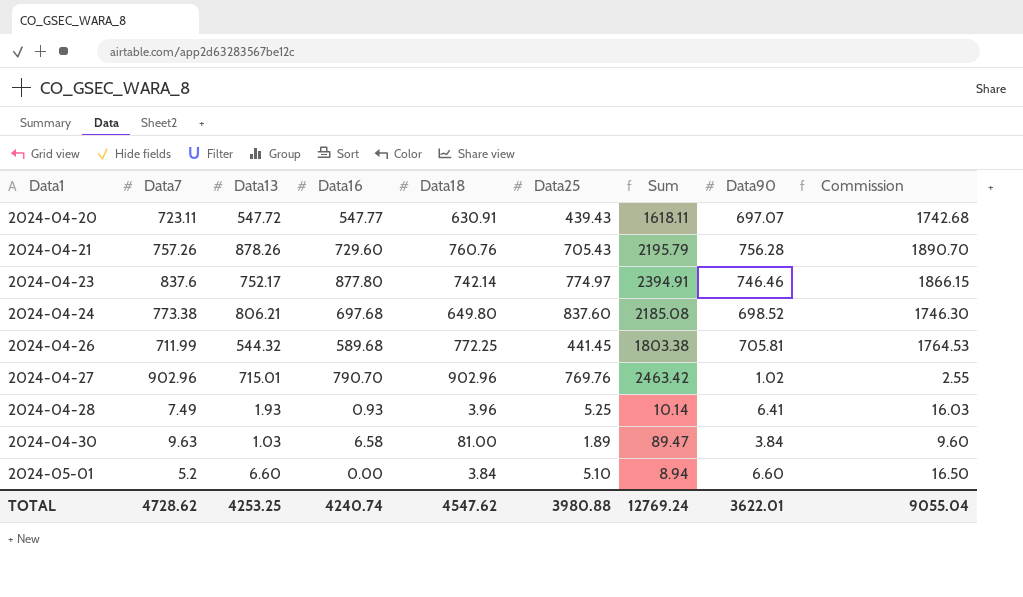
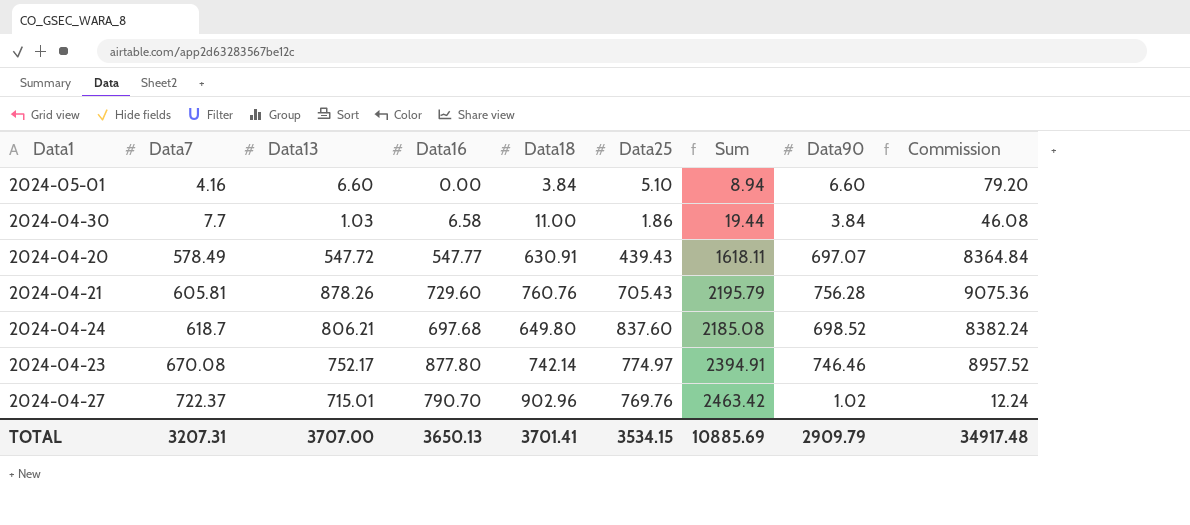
row order: Data1 ascending -> Data7 ascending
column Commission | formula: [Data90] * 2.5 -> [Data90] * 12
row 2024-04-26: 711.99 | 544.32 | 589.68 | 772.25 | 441.45 | 1803.38 | 705.81 | 1764.53 -> none
row 2024-04-28: 7.49 | 1.93 | 0.93 | 3.96 | 5.25 | 10.14 | 6.41 | 16.03 -> none
2024-05-01 | Data7: 5.2 -> 4.16
2024-04-30 | Data7: 9.63 -> 7.7
2024-04-30 | Data18: 81.00 -> 11.00
2024-04-30 | Data25: 1.89 -> 1.86
2024-04-30 | Sum: 89.47 -> 19.44
2024-04-20 | Data7: 723.11 -> 578.49
2024-04-21 | Data7: 757.26 -> 605.81
2024-04-24 | Data7: 773.38 -> 618.7
2024-04-23 | Data7: 837.6 -> 670.08
2024-04-27 | Data7: 902.96 -> 722.37
TOTAL | Data7: 4728.62 -> 3207.31
TOTAL | Data13: 4253.25 -> 3707.00
TOTAL | Data16: 4240.74 -> 3650.13
TOTAL | Data18: 4547.62 -> 3701.41
TOTAL | Data25: 3980.88 -> 3534.15
TOTAL | Sum: 12769.24 -> 10885.69
TOTAL | Data90: 3622.01 -> 2909.79
TOTAL | Commission: 9055.04 -> 34917.48

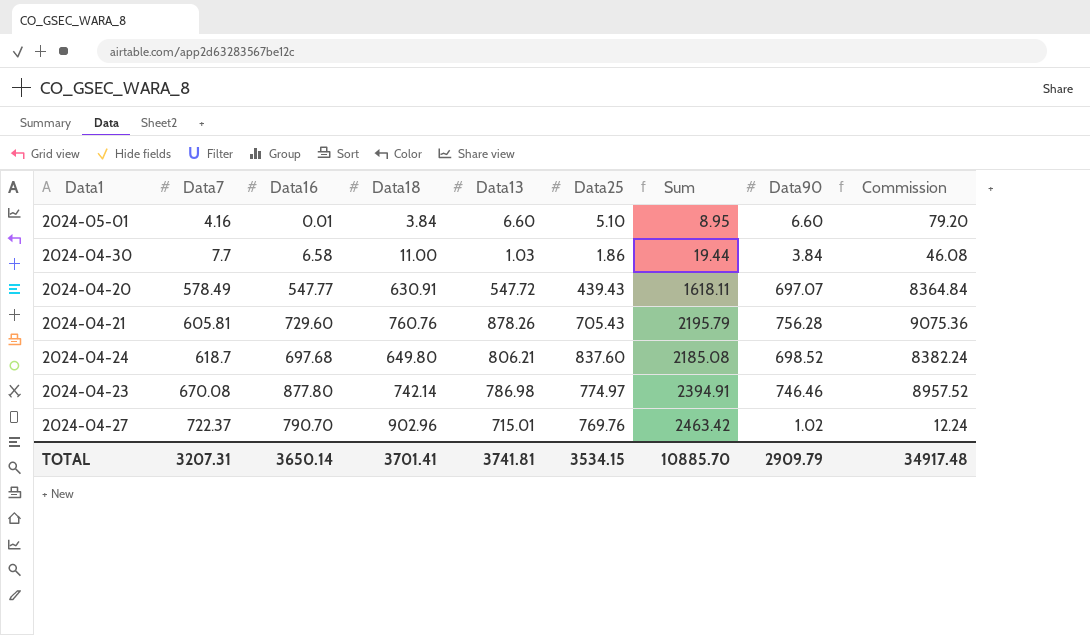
column Data13 | position: 3 -> 5
2024-05-01 | Data16: 0.00 -> 0.01
2024-05-01 | Sum: 8.94 -> 8.95
2024-04-23 | Data13: 752.17 -> 786.98
TOTAL | Data16: 3650.13 -> 3650.14
TOTAL | Data13: 3707.00 -> 3741.81
TOTAL | Sum: 10885.69 -> 10885.70

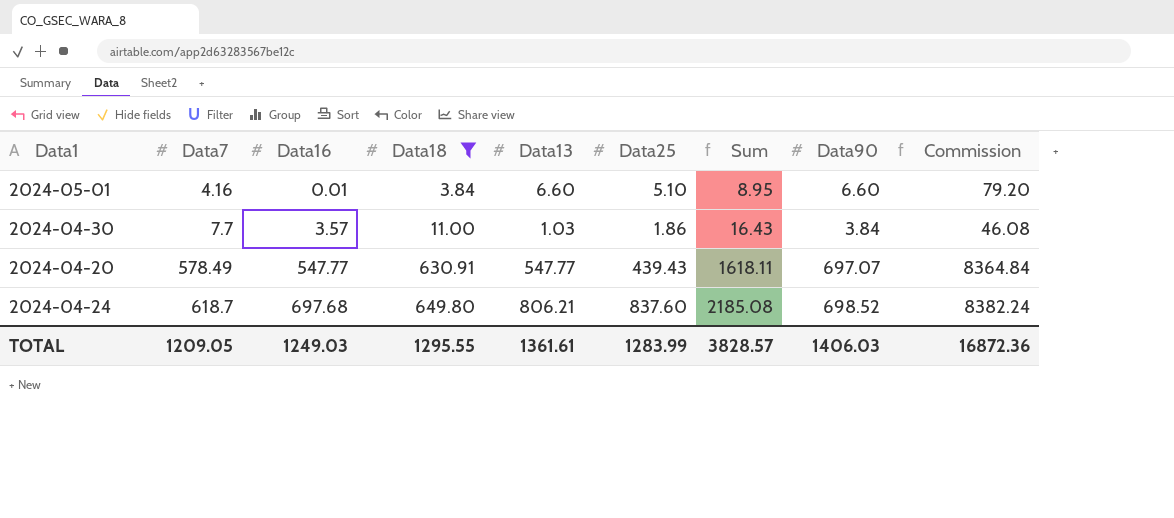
filter: none -> Data18 <= 649.80
2024-04-30 | Data16: 6.58 -> 3.57
2024-04-30 | Sum: 19.44 -> 16.43
2024-04-20 | Data13: 547.72 -> 547.77
TOTAL | Data7: 3207.31 -> 1209.05
TOTAL | Data16: 3650.14 -> 1249.03
TOTAL | Data18: 3701.41 -> 1295.55
TOTAL | Data13: 3741.81 -> 1361.61
TOTAL | Data25: 3534.15 -> 1283.99
TOTAL | Sum: 10885.70 -> 3828.57
TOTAL | Data90: 2909.79 -> 1406.03
TOTAL | Commission: 34917.48 -> 16872.36

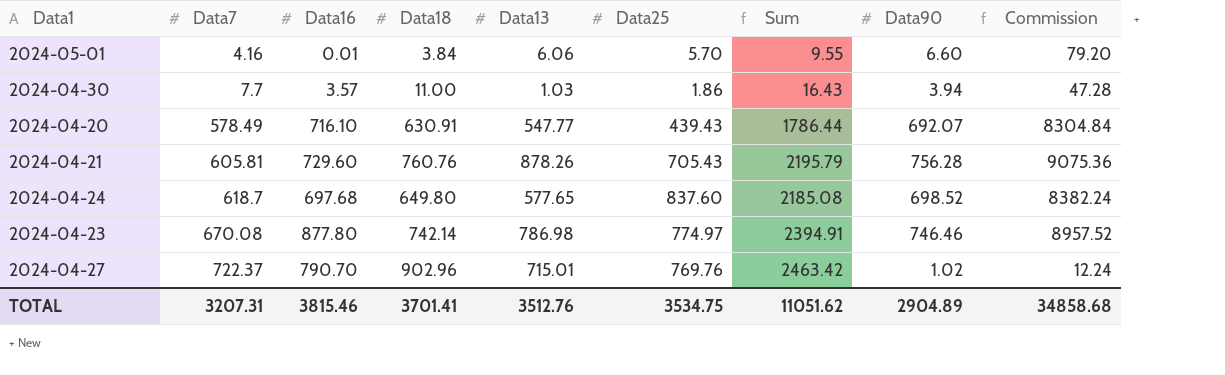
filter: Data18 <= 649.80 -> none
2024-05-01 | Data13: 6.60 -> 6.06
2024-05-01 | Data25: 5.10 -> 5.70
2024-05-01 | Sum: 8.95 -> 9.55
2024-04-30 | Data90: 3.84 -> 3.94
2024-04-30 | Commission: 46.08 -> 47.28
2024-04-20 | Data16: 547.77 -> 716.10
2024-04-20 | Sum: 1618.11 -> 1786.44
2024-04-20 | Data90: 697.07 -> 692.07
2024-04-20 | Commission: 8364.84 -> 8304.84
2024-04-24 | Data13: 806.21 -> 577.65
TOTAL | Data7: 1209.05 -> 3207.31
TOTAL | Data16: 1249.03 -> 3815.46
TOTAL | Data18: 1295.55 -> 3701.41
TOTAL | Data13: 1361.61 -> 3512.76
TOTAL | Data25: 1283.99 -> 3534.75
TOTAL | Sum: 3828.57 -> 11051.62
TOTAL | Data90: 1406.03 -> 2904.89
TOTAL | Commission: 16872.36 -> 34858.68

